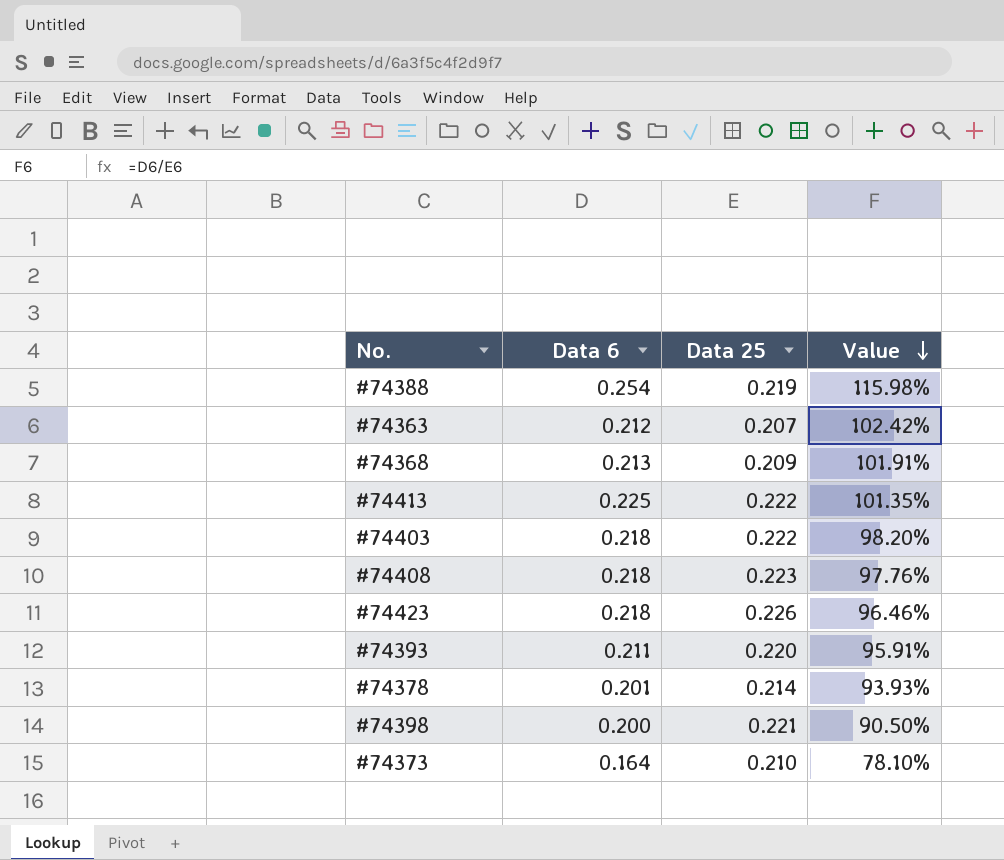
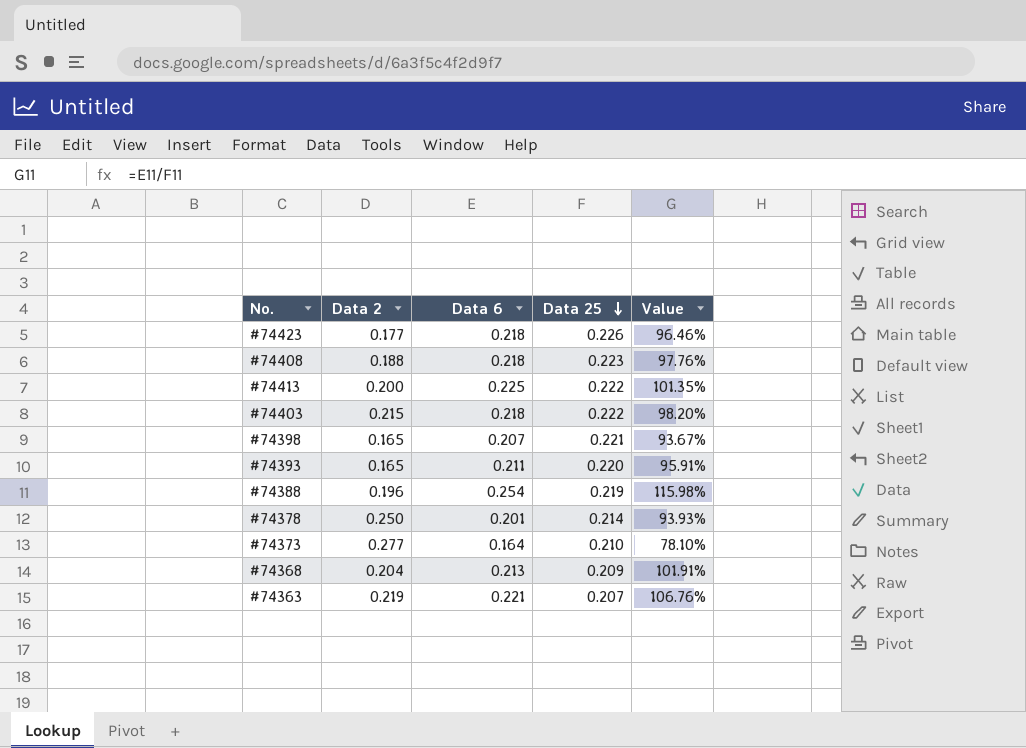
row order: Value descending -> Data 25 descending
column Data 2 | position: none -> 2
#74398 | Data 6: 0.200 -> 0.207
#74398 | Value: 90.50% -> 93.67%
#74363 | Data 6: 0.212 -> 0.221
#74363 | Value: 102.42% -> 106.76%

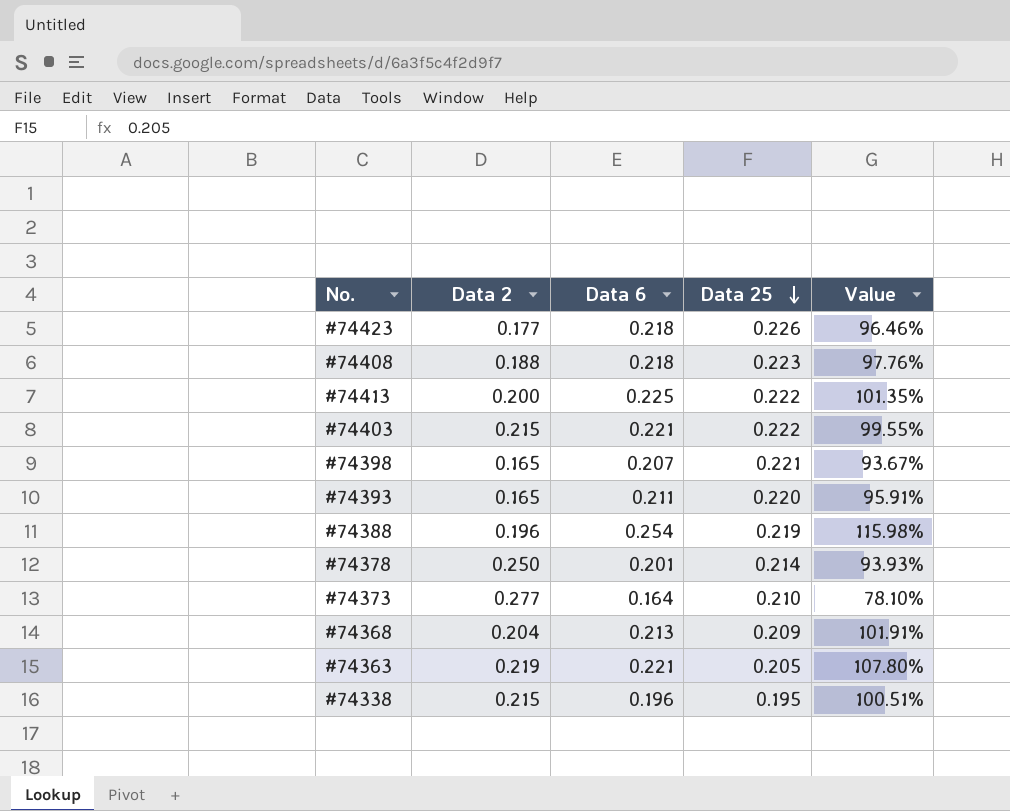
#74403 | Data 6: 0.218 -> 0.221
#74403 | Value: 98.20% -> 99.55%
#74363 | Data 25: 0.207 -> 0.205
#74363 | Value: 106.76% -> 107.80%
row #74338: none -> 0.215 | 0.196 | 0.195 | 100.51%

